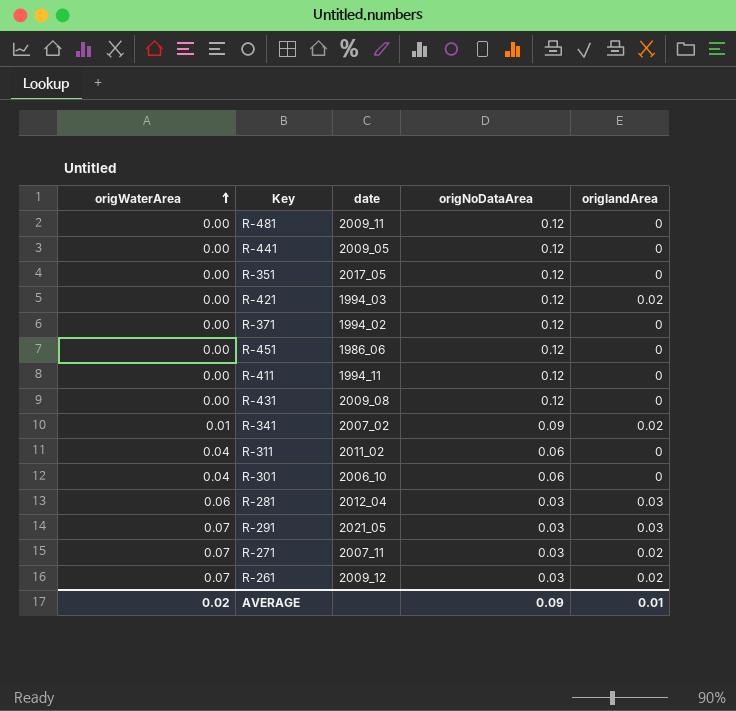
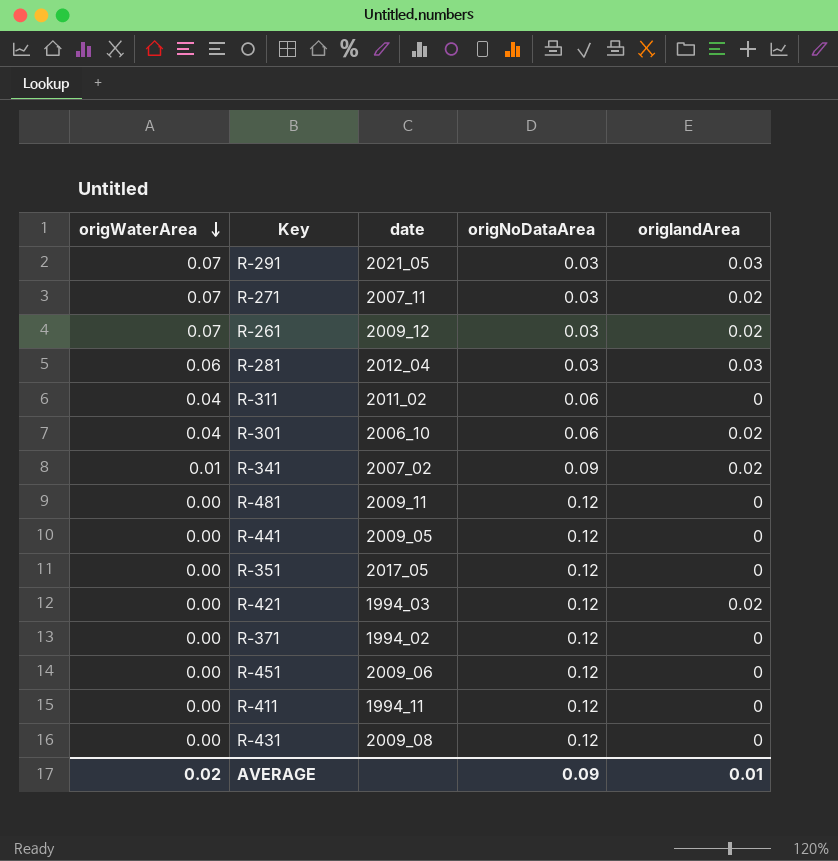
row order: origWaterArea ascending -> origWaterArea descending
R-301 | origlandArea: 0 -> 0.02
R-451 | date: 1986_06 -> 2009_06

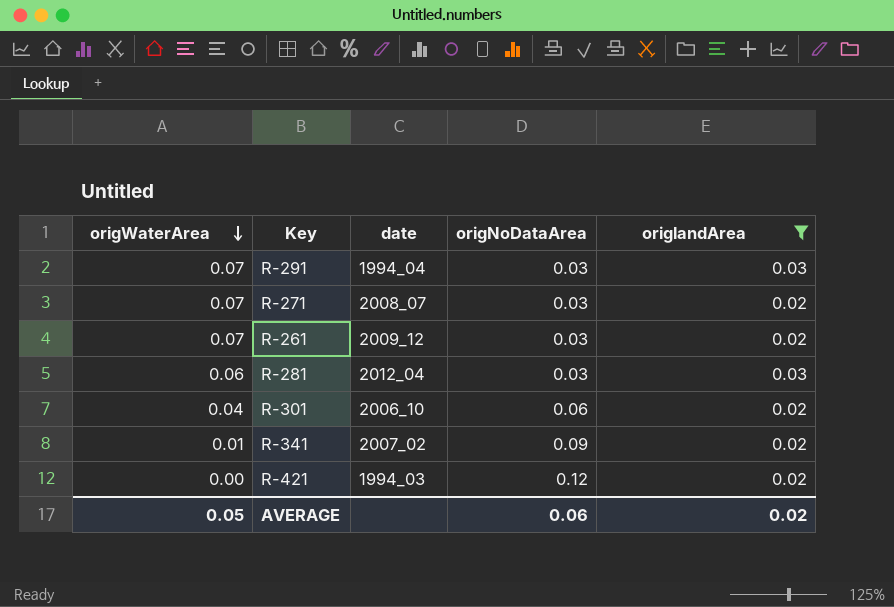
filter: none -> origlandArea != 0
R-291 | date: 2021_05 -> 1994_04
R-271 | date: 2007_11 -> 2008_07
AVERAGE | origWaterArea: 0.02 -> 0.05
AVERAGE | origNoDataArea: 0.09 -> 0.06
AVERAGE | origlandArea: 0.01 -> 0.02

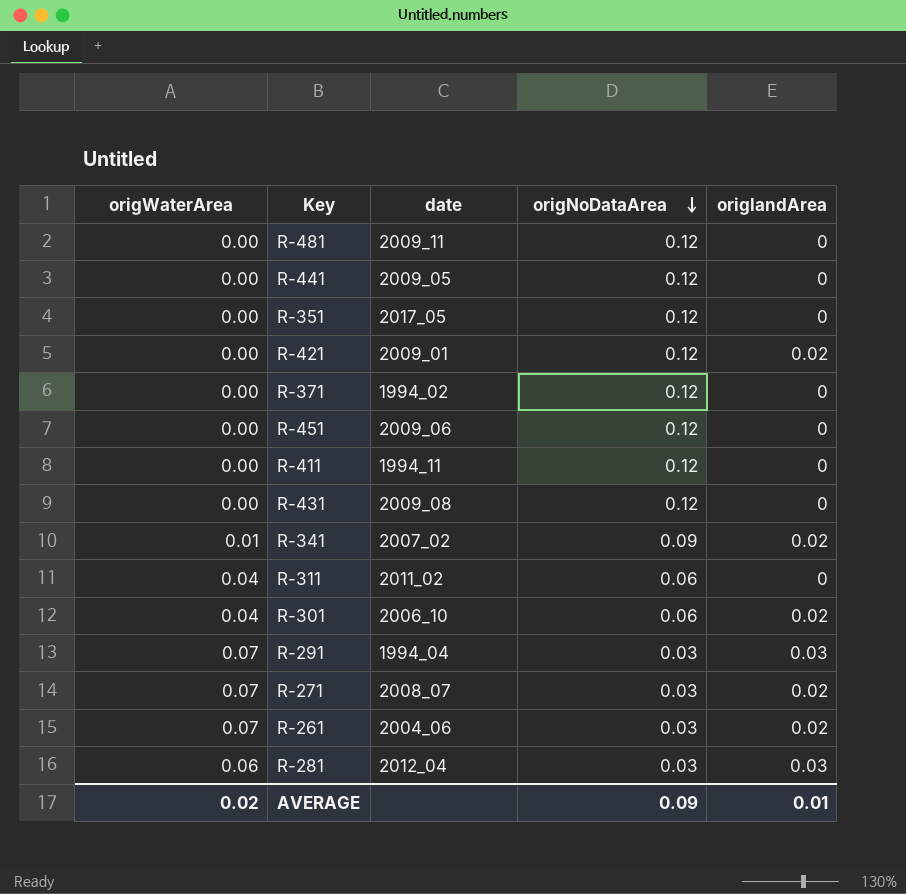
filter: origlandArea != 0 -> none
row order: origWaterArea descending -> origNoDataArea descending
R-421 | date: 1994_03 -> 2009_01
R-261 | date: 2009_12 -> 2004_06
AVERAGE | origWaterArea: 0.05 -> 0.02
AVERAGE | origNoDataArea: 0.06 -> 0.09
AVERAGE | origlandArea: 0.02 -> 0.01

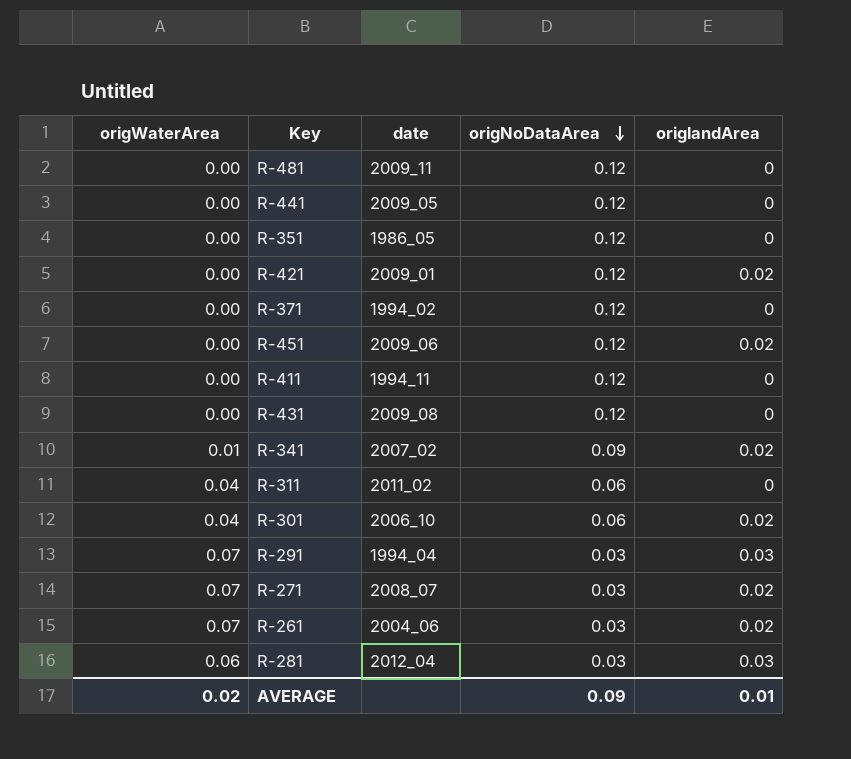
R-351 | date: 2017_05 -> 1986_05
R-451 | origlandArea: 0 -> 0.02

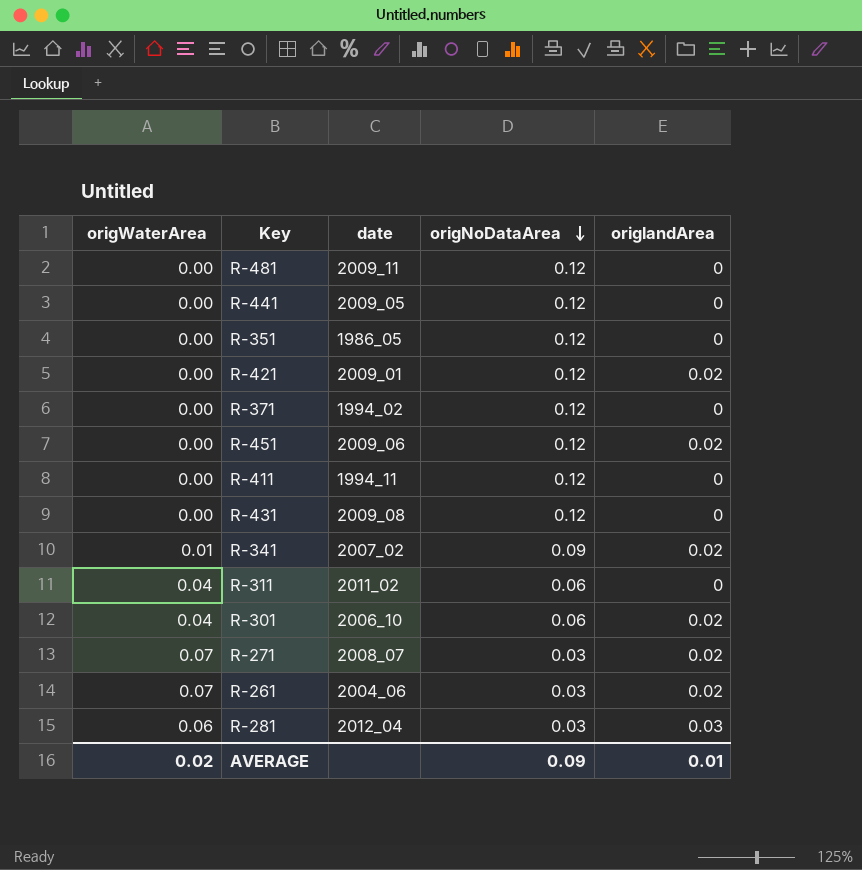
row R-291: 0.07 | 1994_04 | 0.03 | 0.03 -> none

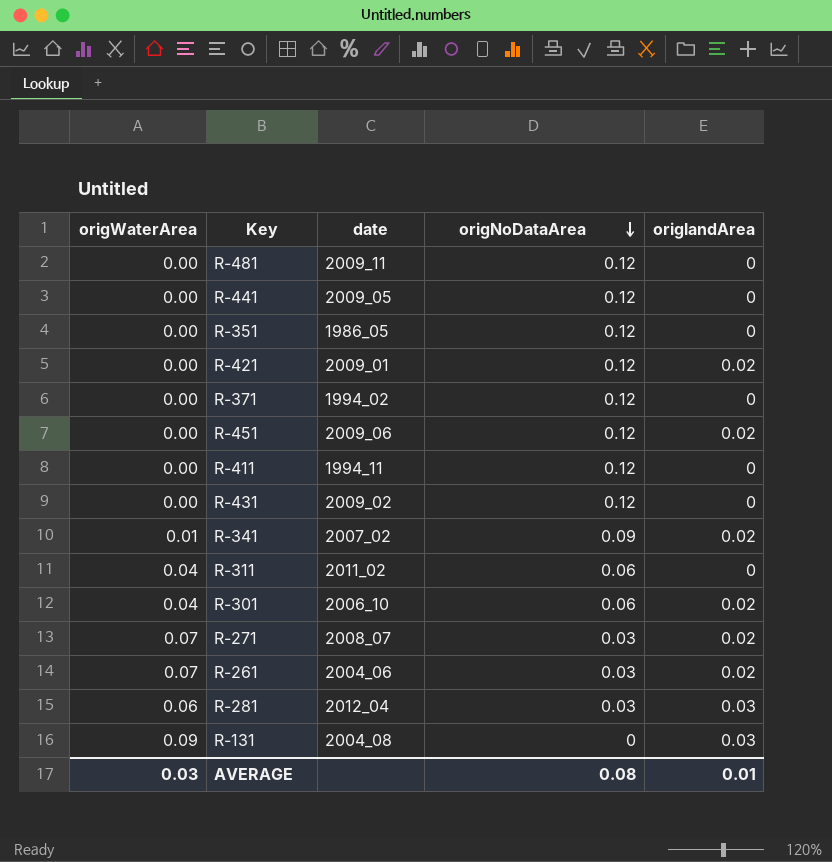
R-431 | date: 2009_08 -> 2009_02
row R-131: none -> 0.09 | 2004_08 | 0 | 0.03
AVERAGE | origWaterArea: 0.02 -> 0.03
AVERAGE | origNoDataArea: 0.09 -> 0.08

